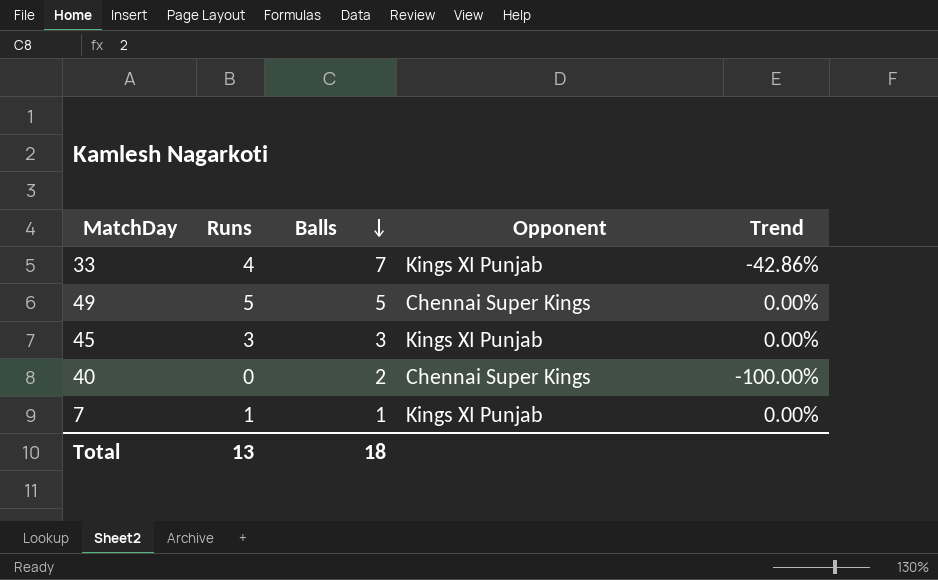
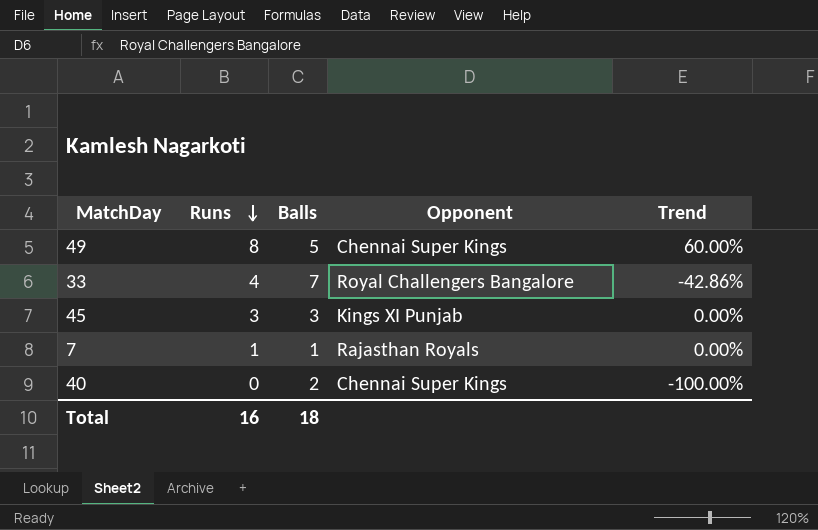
row order: Balls descending -> Runs descending
49 | Runs: 5 -> 8
49 | Trend: 0.00% -> 60.00%
33 | Opponent: Kings XI Punjab -> Royal Challengers Bangalore
7 | Opponent: Kings XI Punjab -> Rajasthan Royals
Total | Runs: 13 -> 16

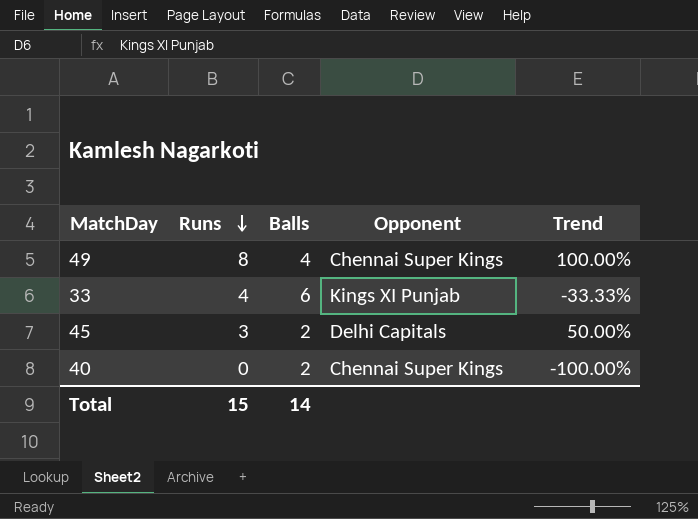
row 7: 1 | 1 | Rajasthan Royals | 0.00% -> none
49 | Balls: 5 -> 4
49 | Trend: 60.00% -> 100.00%
33 | Balls: 7 -> 6
33 | Opponent: Royal Challengers Bangalore -> Kings XI Punjab
33 | Trend: -42.86% -> -33.33%
45 | Balls: 3 -> 2
45 | Opponent: Kings XI Punjab -> Delhi Capitals
45 | Trend: 0.00% -> 50.00%
Total | Runs: 16 -> 15
Total | Balls: 18 -> 14

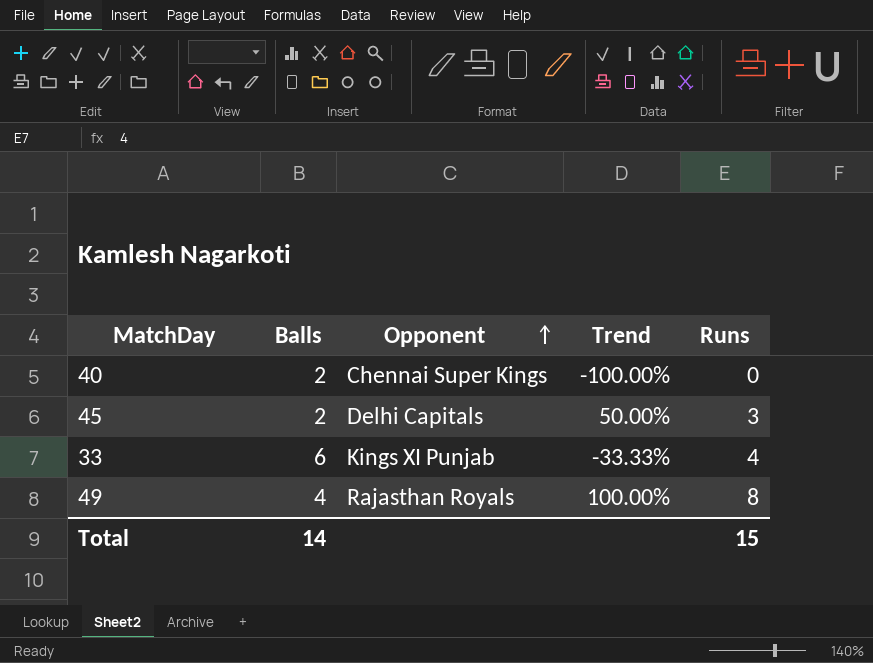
row order: Runs descending -> Opponent ascending
column Runs | position: 2 -> 5
49 | Opponent: Chennai Super Kings -> Rajasthan Royals

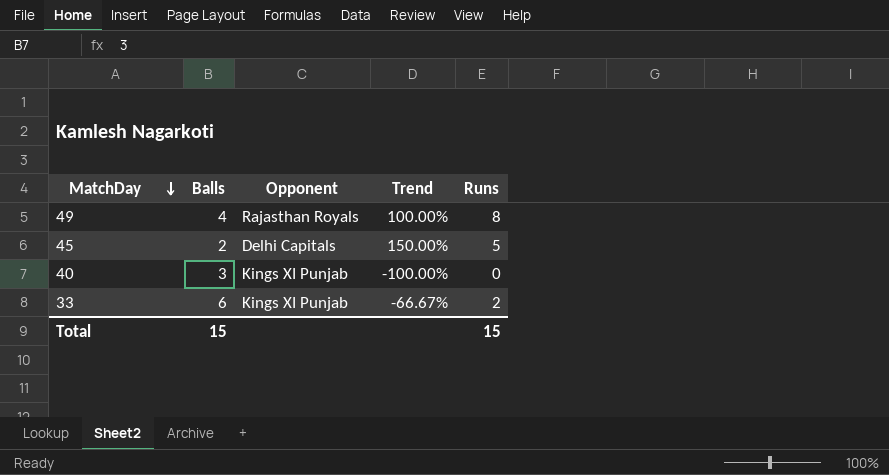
row order: Opponent ascending -> MatchDay descending
45 | Trend: 50.00% -> 150.00%
45 | Runs: 3 -> 5
40 | Balls: 2 -> 3
40 | Opponent: Chennai Super Kings -> Kings XI Punjab
33 | Trend: -33.33% -> -66.67%
33 | Runs: 4 -> 2
Total | Balls: 14 -> 15

